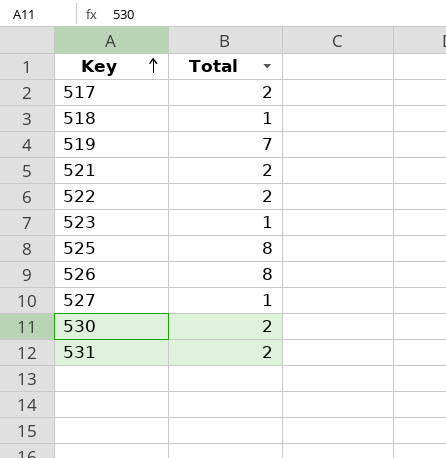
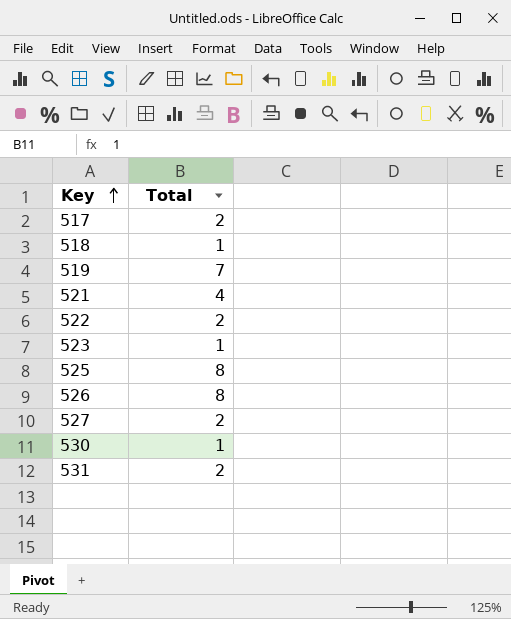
521 | Total: 2 -> 4
527 | Total: 1 -> 2
530 | Total: 2 -> 1

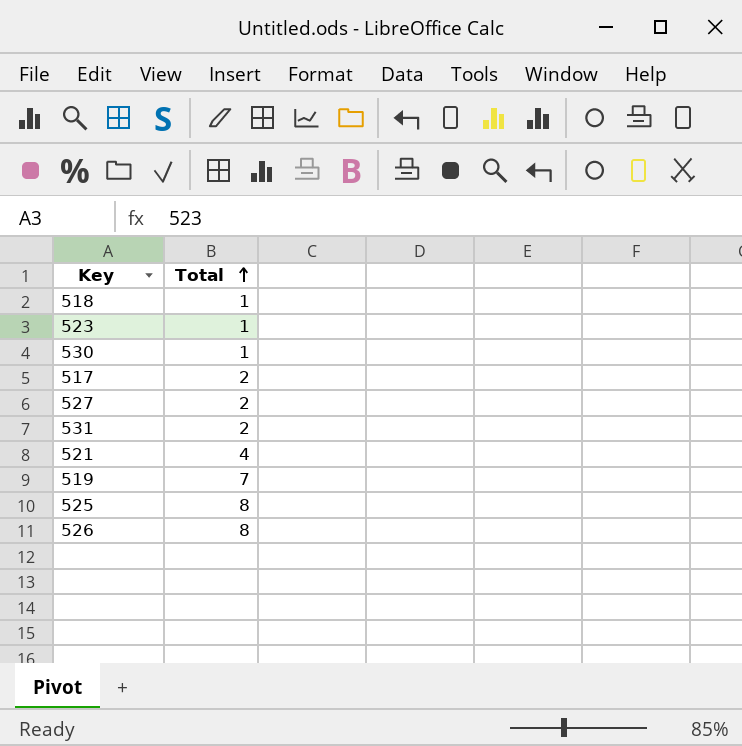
row order: Key ascending -> Total ascending
row 522: 2 -> none

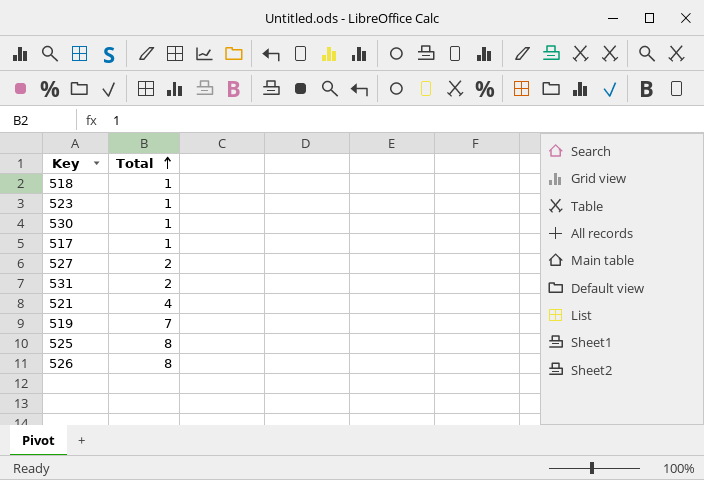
517 | Total: 2 -> 1

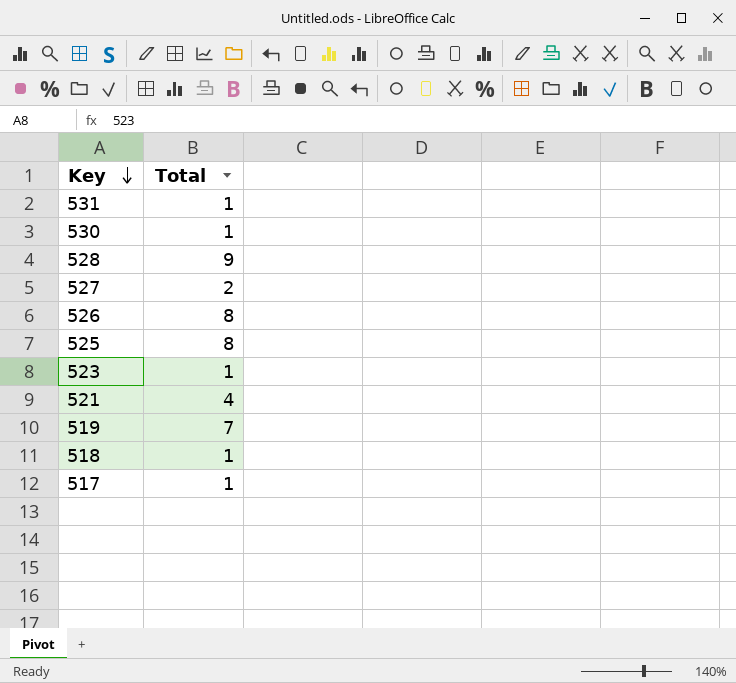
row order: Total ascending -> Key descending
531 | Total: 2 -> 1
row 528: none -> 9

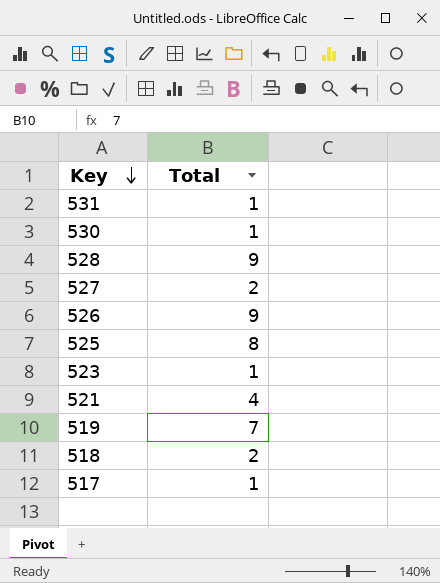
526 | Total: 8 -> 9
518 | Total: 1 -> 2

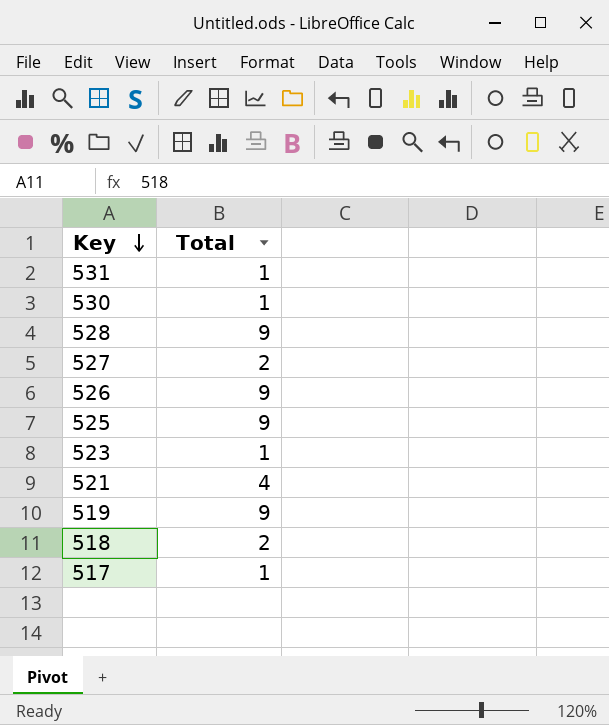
525 | Total: 8 -> 9
519 | Total: 7 -> 9

